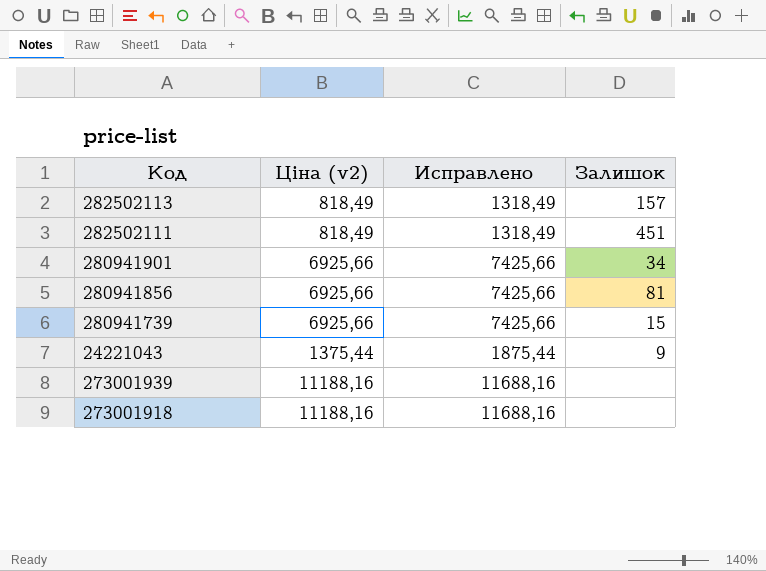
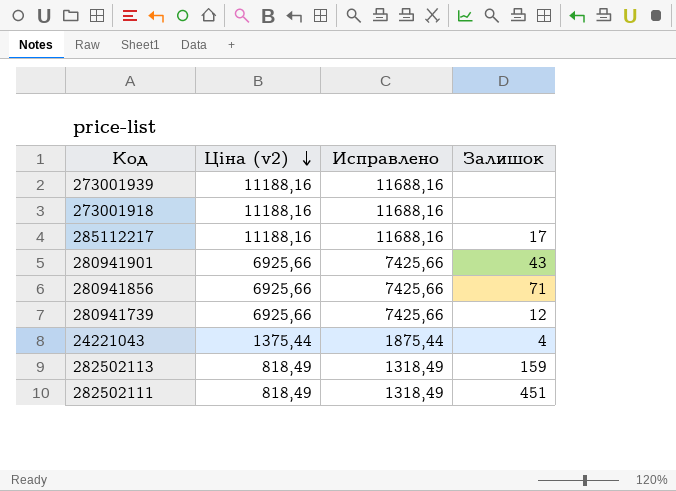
row order: none -> Ціна (v2) descending
row 285112217: none -> 11188,16 | 11688,16 | 17
280941901 | Залишок: 34 -> 43
280941856 | Залишок: 81 -> 71
280941739 | Залишок: 15 -> 12
24221043 | Залишок: 9 -> 4
282502113 | Залишок: 157 -> 159

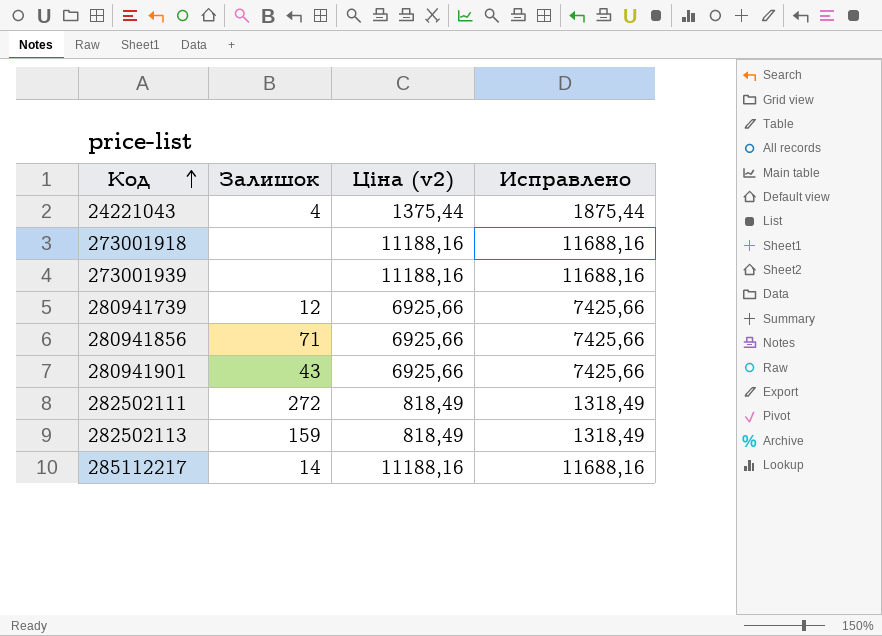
row order: Ціна (v2) descending -> Код ascending
column Залишок | position: 4 -> 2
282502111 | Залишок: 451 -> 272
285112217 | Залишок: 17 -> 14

